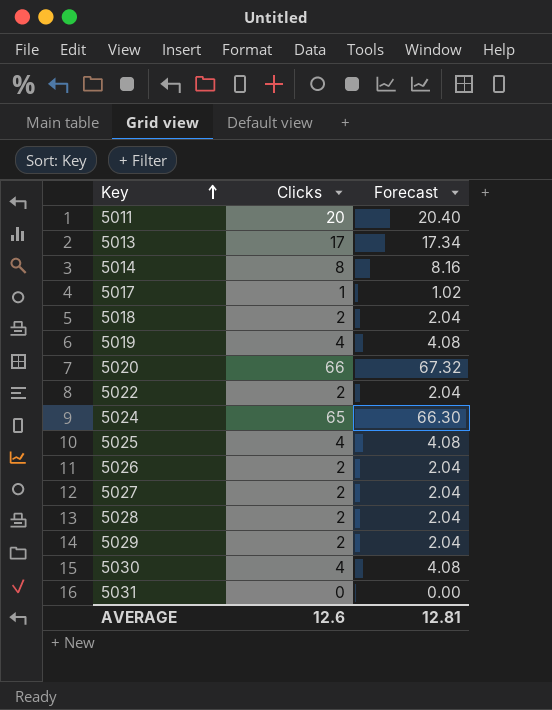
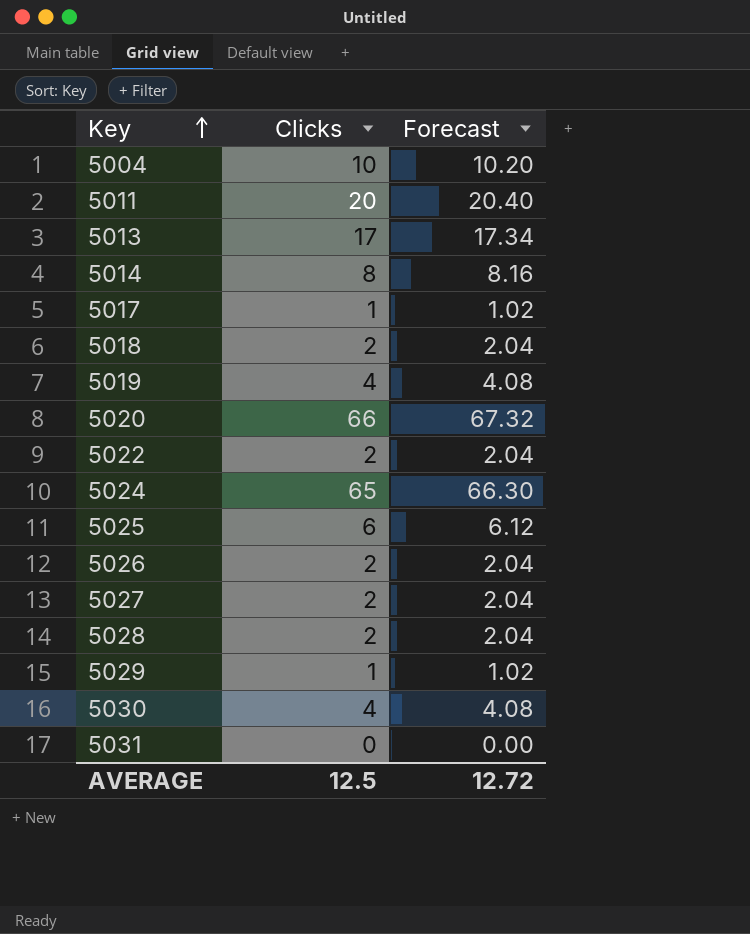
row 5004: none -> 10 | 10.20
5025 | Clicks: 4 -> 6
5025 | Forecast: 4.08 -> 6.12
5029 | Clicks: 2 -> 1
5029 | Forecast: 2.04 -> 1.02
AVERAGE | Clicks: 12.6 -> 12.5
AVERAGE | Forecast: 12.81 -> 12.72

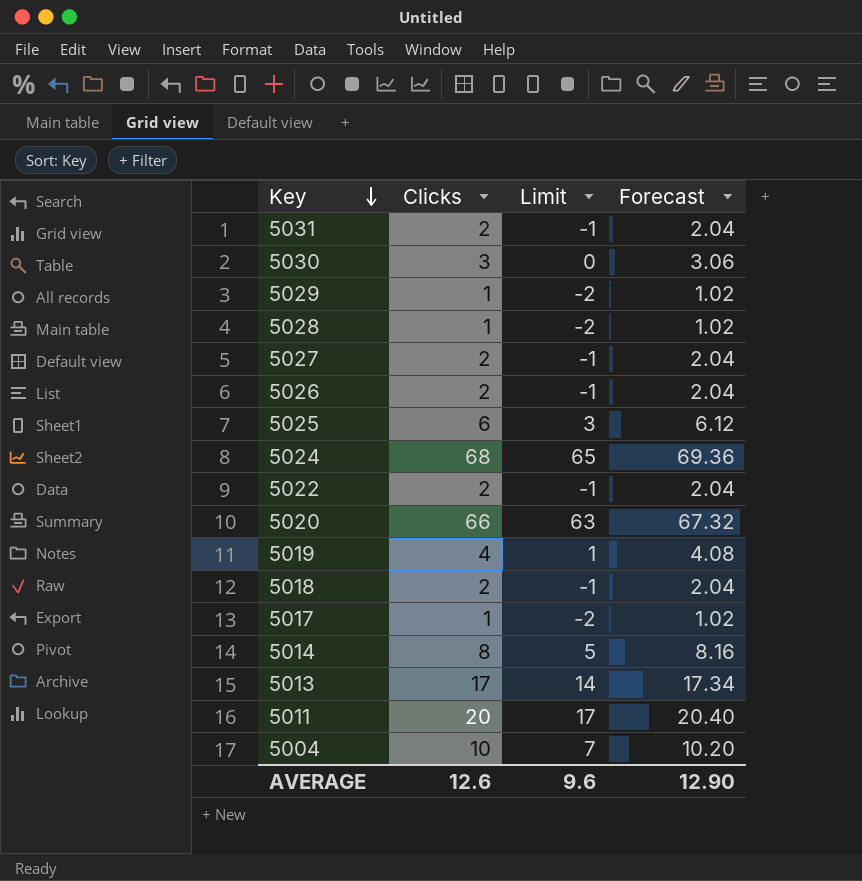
row order: Key ascending -> Key descending
column Limit | formula: none -> [Clicks] - 3
5031 | Clicks: 0 -> 2
5031 | Forecast: 0.00 -> 2.04
5030 | Clicks: 4 -> 3
5030 | Forecast: 4.08 -> 3.06
5028 | Clicks: 2 -> 1
5028 | Forecast: 2.04 -> 1.02
5024 | Clicks: 65 -> 68
5024 | Forecast: 66.30 -> 69.36
AVERAGE | Clicks: 12.5 -> 12.6
AVERAGE | Forecast: 12.72 -> 12.90

